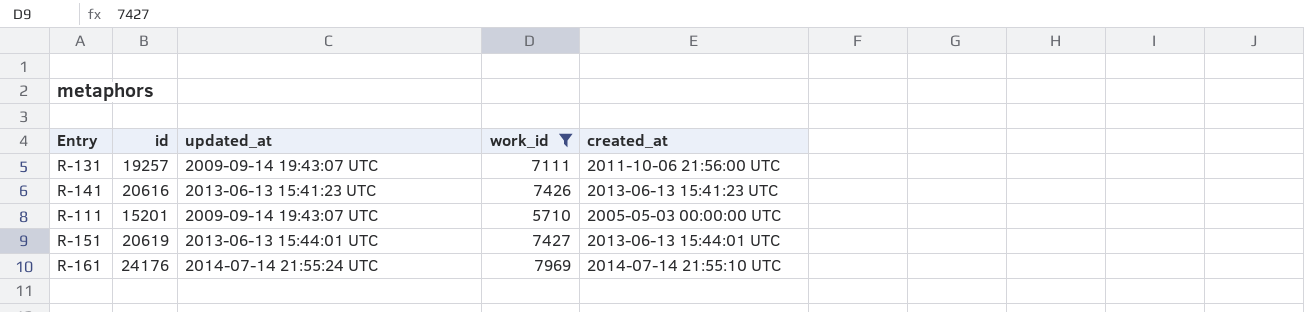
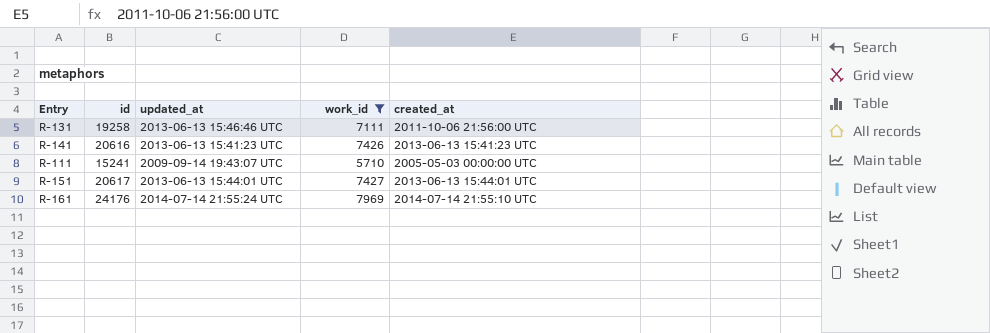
R-131 | id: 19257 -> 19258
R-131 | updated_at: 2009-09-14 19:43:07 UTC -> 2013-06-13 15:46:46 UTC
R-111 | id: 15201 -> 15241
R-151 | id: 20619 -> 20617

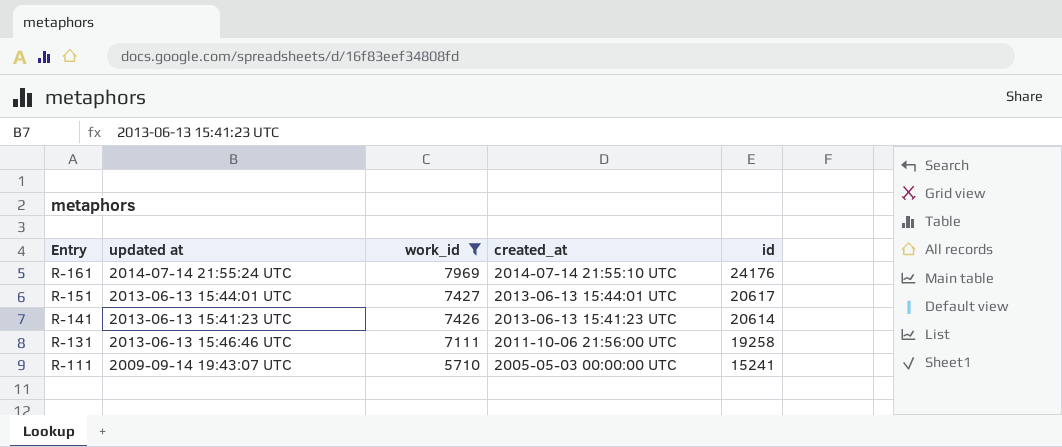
row order: none -> Entry descending
column name: updated_at -> updated at
column id | position: 2 -> 5
R-141 | id: 20616 -> 20614

